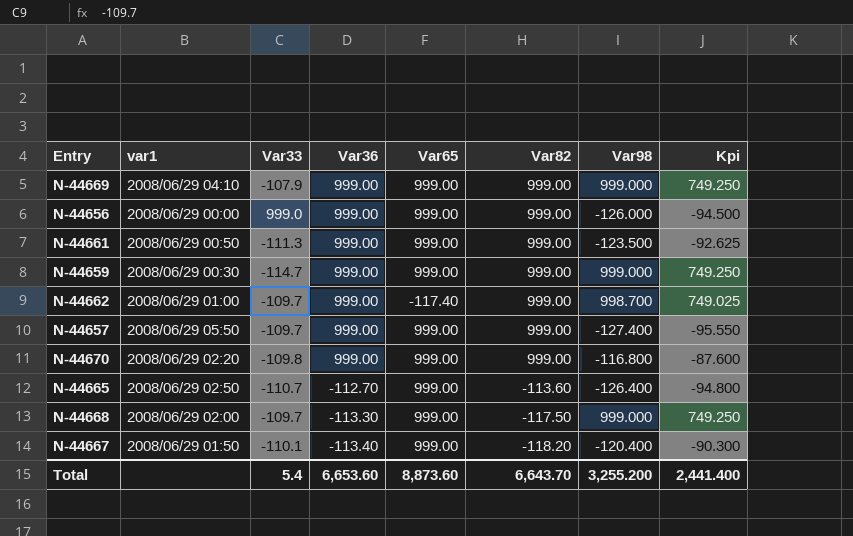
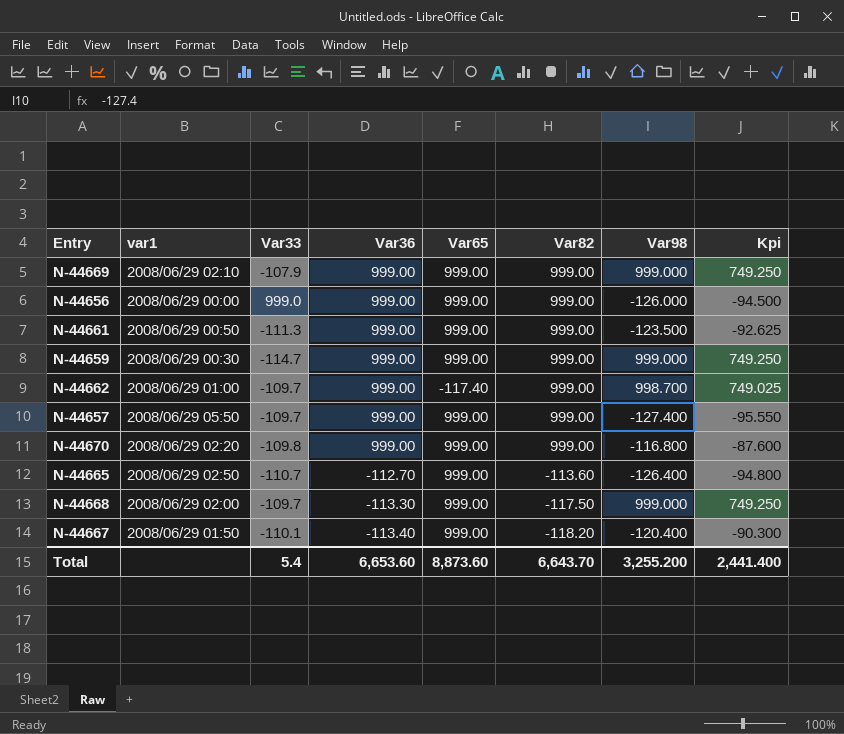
N-44669 | var1: 2008/06/29 04:10 -> 2008/06/29 02:10

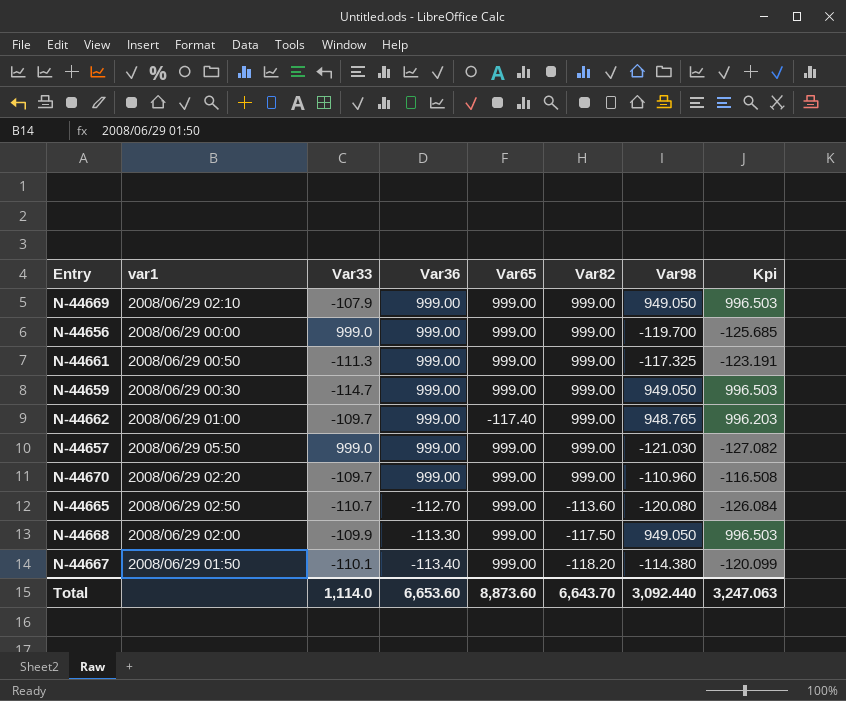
column Kpi | formula: [Var98] * 0.75 -> [Var98] * 1.05
N-44669 | Var98: 999.000 -> 949.050
N-44656 | Var98: -126.000 -> -119.700
N-44661 | Var98: -123.500 -> -117.325
N-44659 | Var98: 999.000 -> 949.050
N-44662 | Var98: 998.700 -> 948.765
N-44657 | Var33: -109.7 -> 999.0
N-44657 | Var98: -127.400 -> -121.030
N-44670 | Var33: -109.8 -> -109.7
N-44670 | Var98: -116.800 -> -110.960
N-44665 | Var98: -126.400 -> -120.080
N-44668 | Var33: -109.7 -> -109.9
N-44668 | Var98: 999.000 -> 949.050
N-44667 | Var98: -120.400 -> -114.380
Total | Var33: 5.4 -> 1,114.0
Total | Var98: 3,255.200 -> 3,092.440
Total | Kpi: 2,441.400 -> 3,247.063

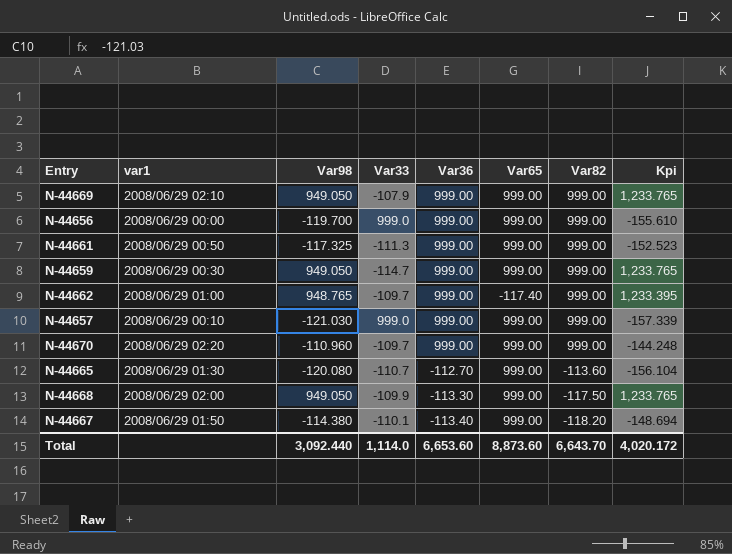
column Var98 | position: 7 -> 3
column Kpi | formula: [Var98] * 1.05 -> [Var98] * 1.3
N-44657 | var1: 2008/06/29 05:50 -> 2008/06/29 00:10
N-44665 | var1: 2008/06/29 02:50 -> 2008/06/29 01:30
Total | Kpi: 3,247.063 -> 4,020.172

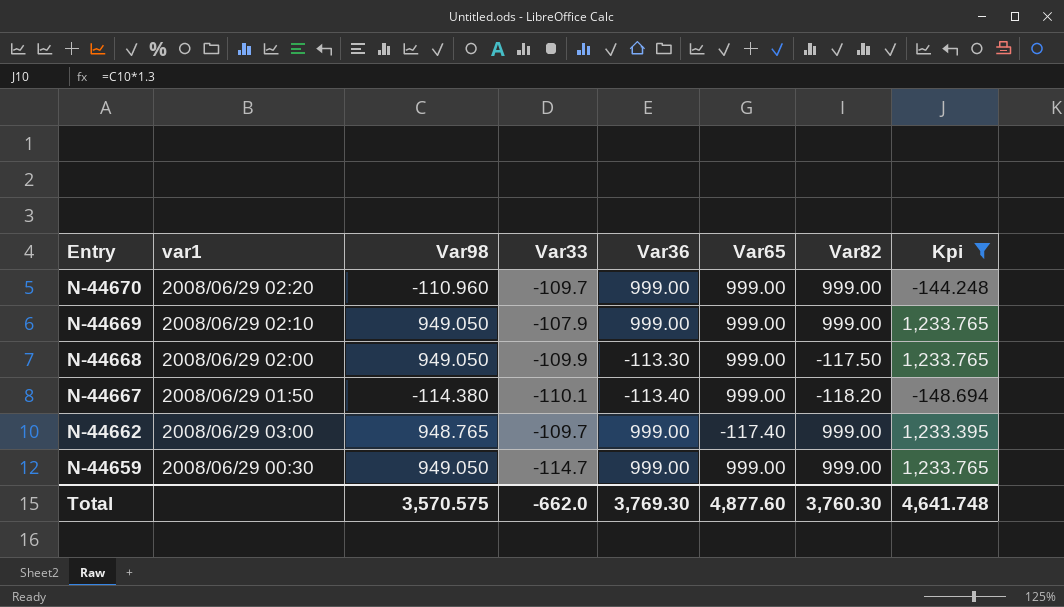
filter: none -> Kpi >= -148.694
row order: Var36 descending -> Entry descending
N-44662 | var1: 2008/06/29 01:00 -> 2008/06/29 03:00
Total | Var98: 3,092.440 -> 3,570.575
Total | Var33: 1,114.0 -> -662.0
Total | Var36: 6,653.60 -> 3,769.30
Total | Var65: 8,873.60 -> 4,877.60
Total | Var82: 6,643.70 -> 3,760.30
Total | Kpi: 4,020.172 -> 4,641.748

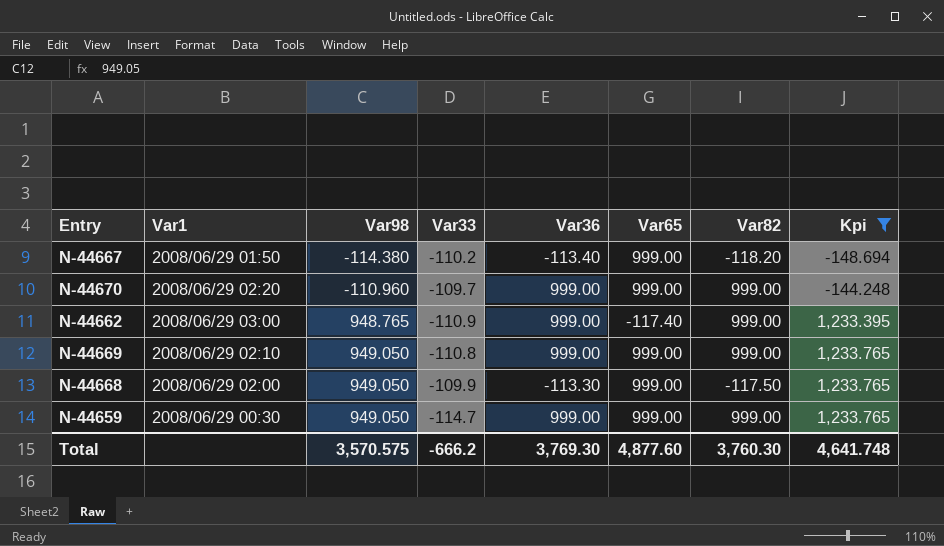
row order: Entry descending -> Var98 ascending
column name: var1 -> Var1
N-44667 | Var33: -110.1 -> -110.2
N-44662 | Var33: -109.7 -> -110.9
N-44669 | Var33: -107.9 -> -110.8
Total | Var33: -662.0 -> -666.2

